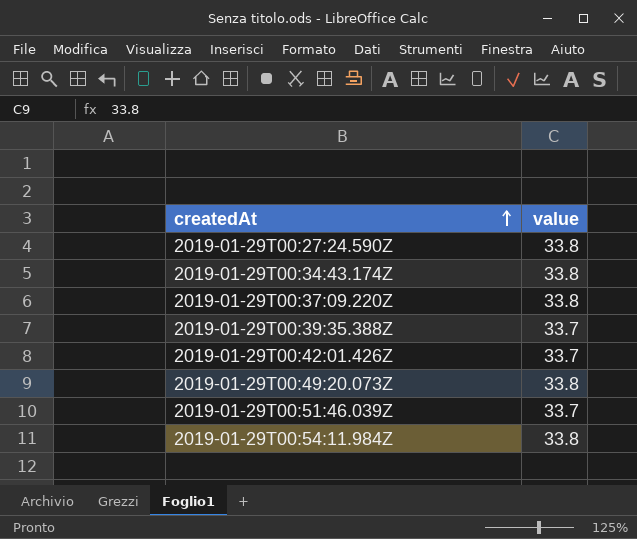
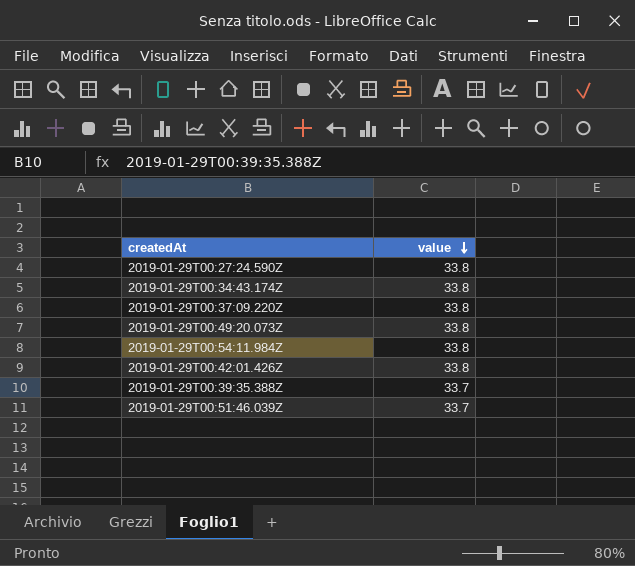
row order: createdAt ascending -> value descending
2019-01-29T00:42:01.426Z | value: 33.7 -> 33.8

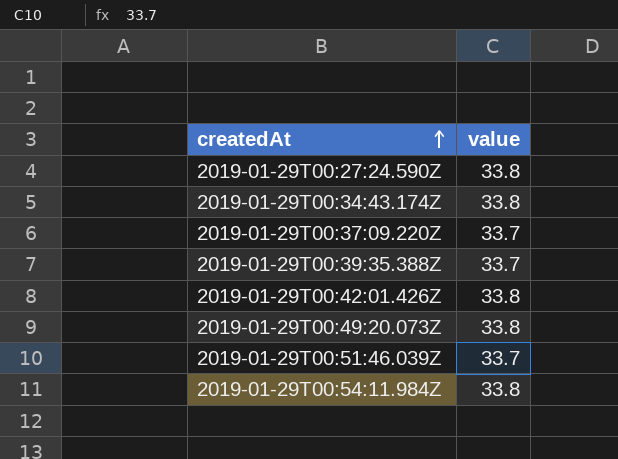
row order: value descending -> createdAt ascending
2019-01-29T00:37:09.220Z | value: 33.8 -> 33.7

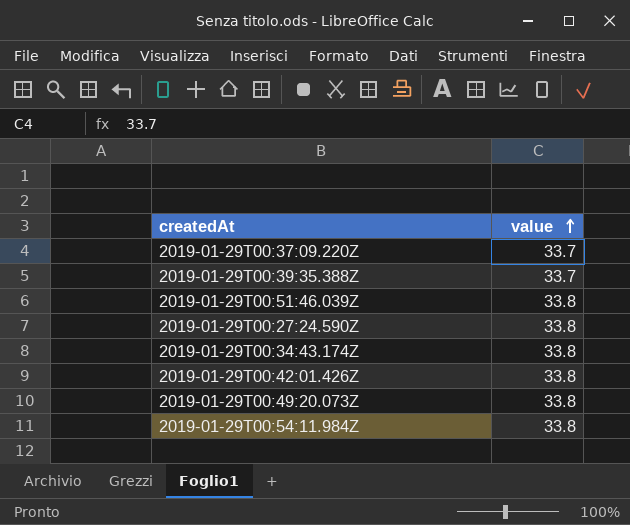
row order: createdAt ascending -> value ascending
2019-01-29T00:51:46.039Z | value: 33.7 -> 33.8

